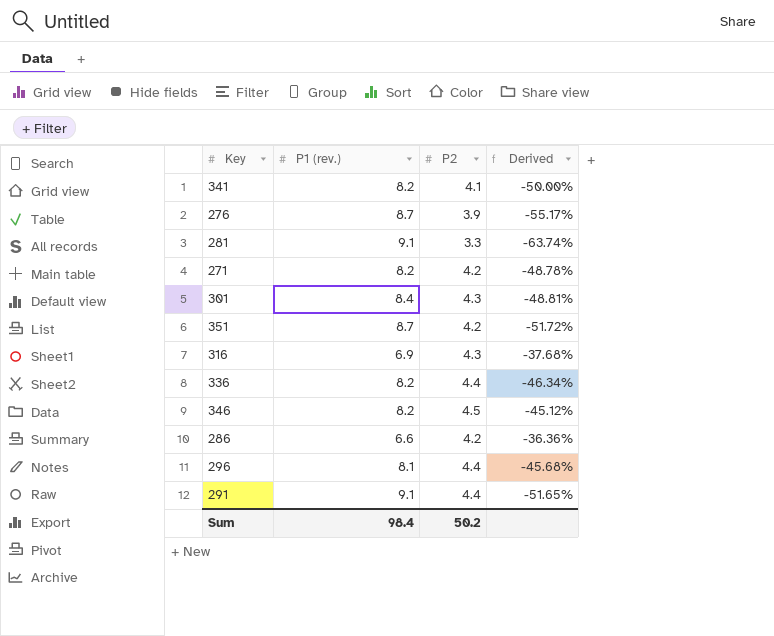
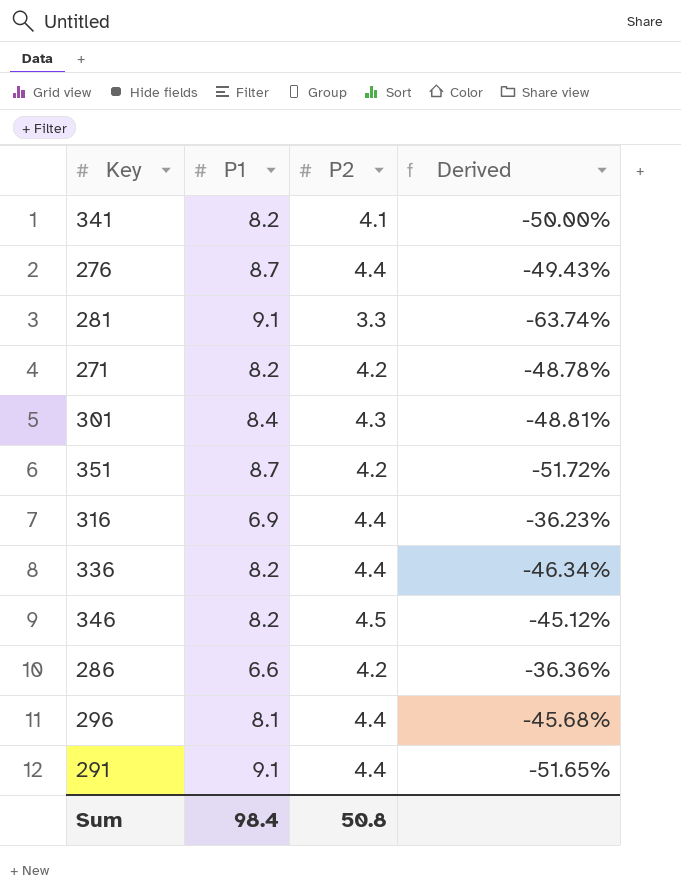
column name: P1 (rev.) -> P1
276 | P2: 3.9 -> 4.4
276 | Derived: -55.17% -> -49.43%
316 | P2: 4.3 -> 4.4
316 | Derived: -37.68% -> -36.23%
Sum | P2: 50.2 -> 50.8

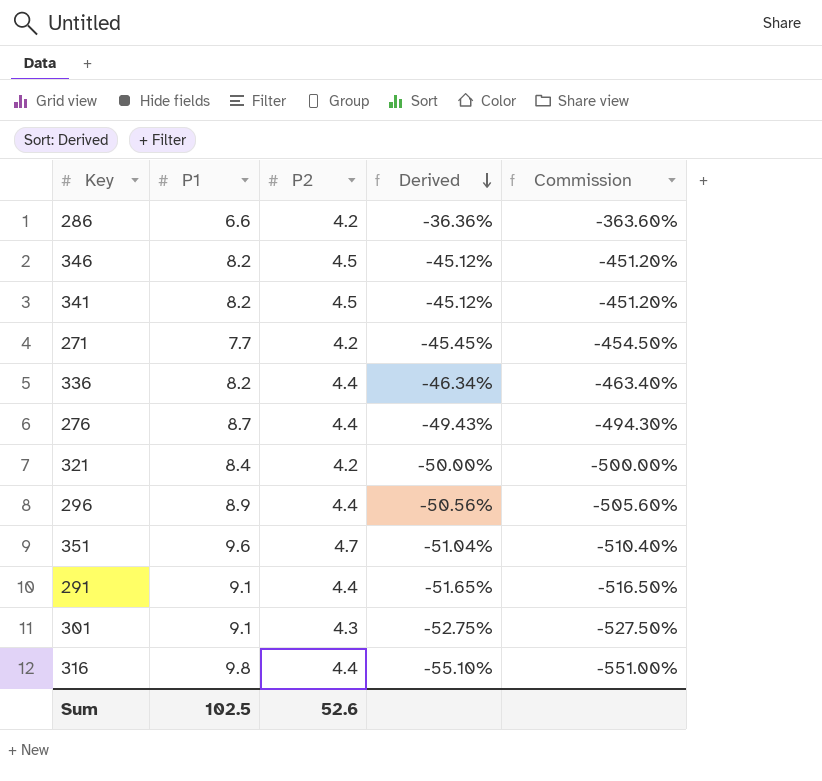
row order: none -> Derived descending
column Commission | formula: none -> [Derived] * 10
row 281: 9.1 | 3.3 | -63.74% -> none
341 | P2: 4.1 -> 4.5
341 | Derived: -50.00% -> -45.12%
271 | P1: 8.2 -> 7.7
271 | Derived: -48.78% -> -45.45%
row 321: none -> 8.4 | 4.2 | -50.00% | -500.00%
296 | P1: 8.1 -> 8.9
296 | Derived: -45.68% -> -50.56%
351 | P1: 8.7 -> 9.6
351 | P2: 4.2 -> 4.7
351 | Derived: -51.72% -> -51.04%
301 | P1: 8.4 -> 9.1
301 | Derived: -48.81% -> -52.75%
316 | P1: 6.9 -> 9.8
316 | Derived: -36.23% -> -55.10%
Sum | P1: 98.4 -> 102.5
Sum | P2: 50.8 -> 52.6

